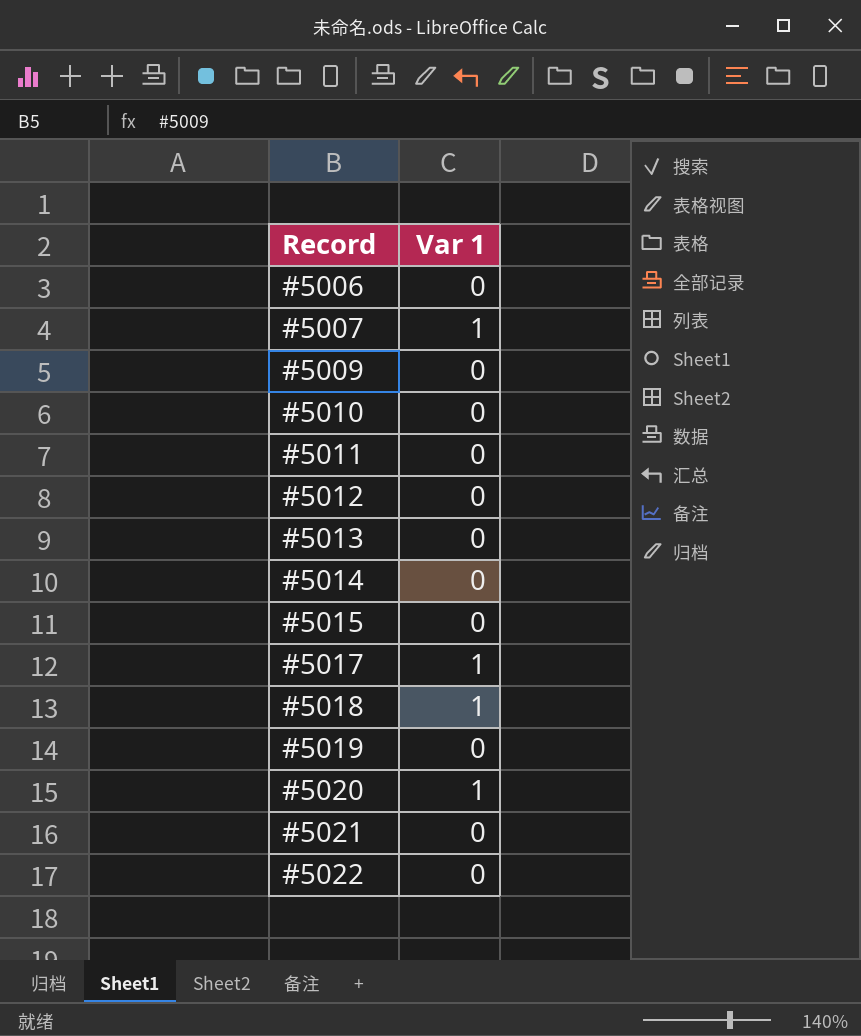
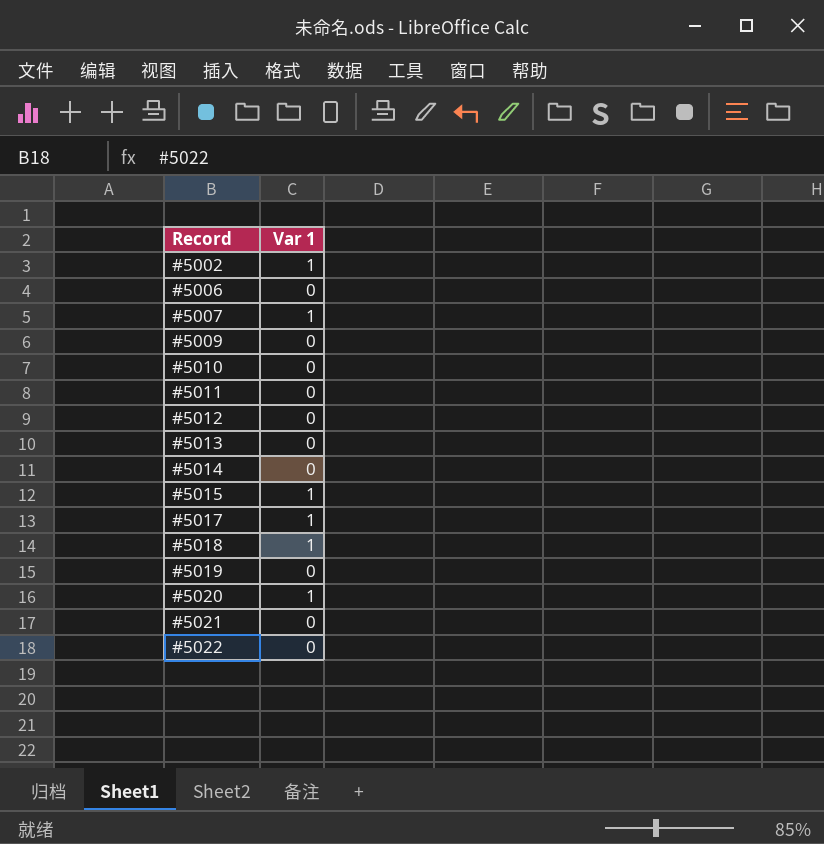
row #5002: none -> 1
#5015 | Var 1: 0 -> 1

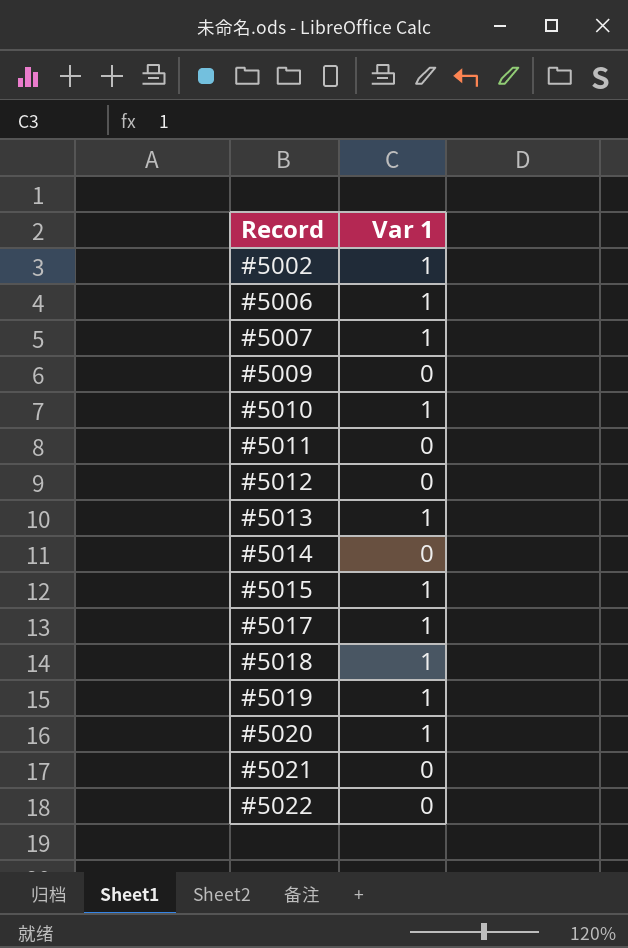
#5006 | Var 1: 0 -> 1
#5010 | Var 1: 0 -> 1
#5013 | Var 1: 0 -> 1
#5019 | Var 1: 0 -> 1

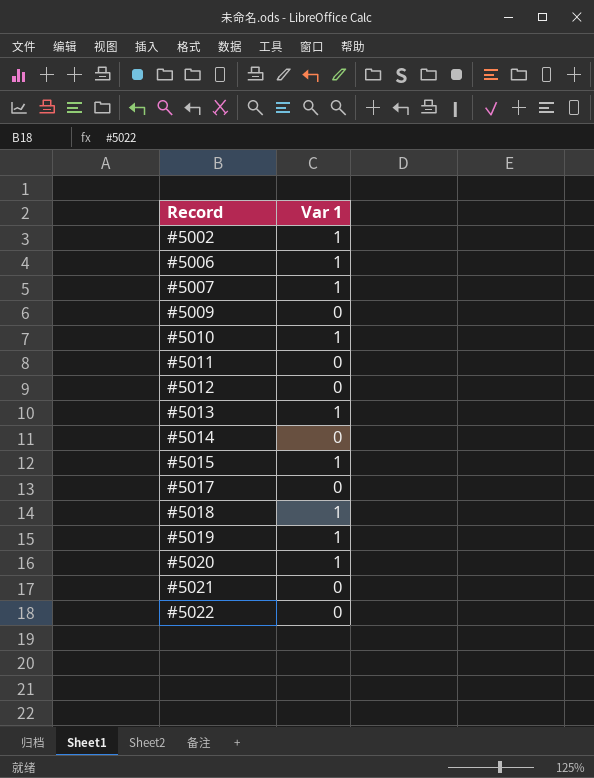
#5017 | Var 1: 1 -> 0

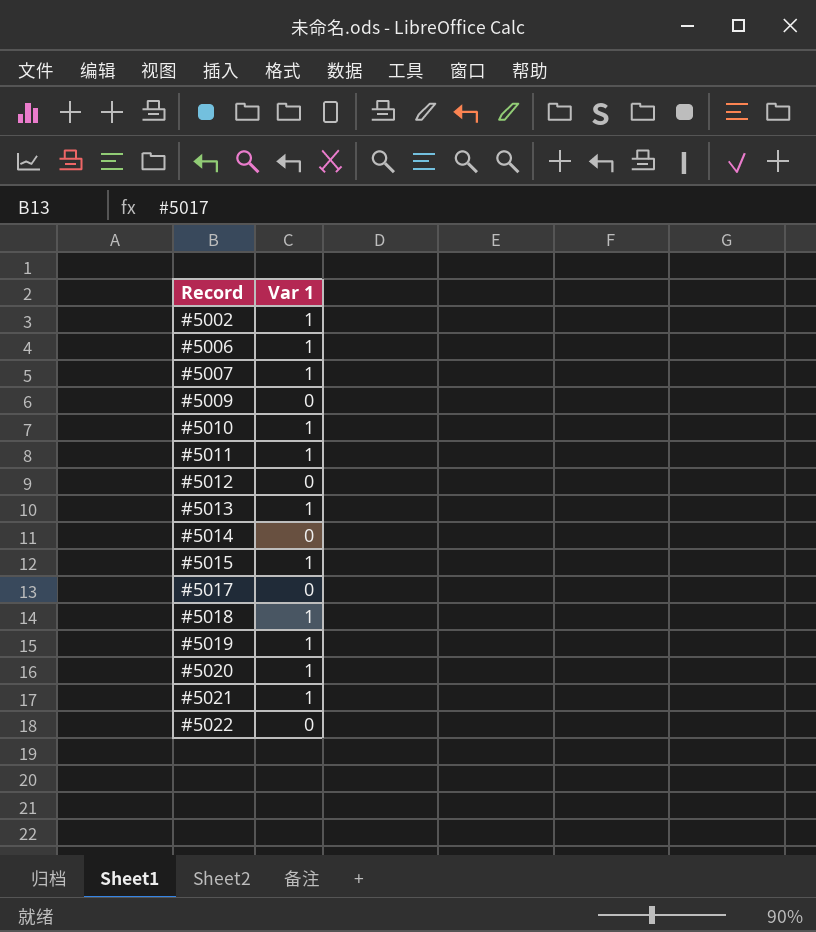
#5011 | Var 1: 0 -> 1
#5021 | Var 1: 0 -> 1

